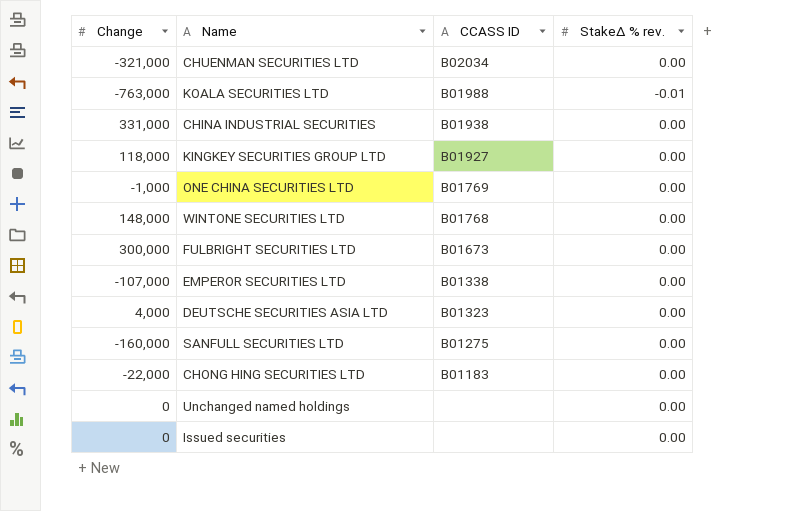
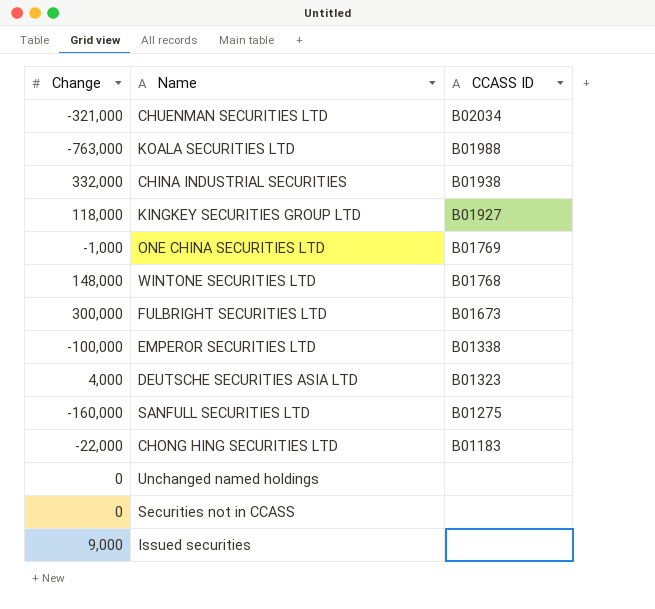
column StakeΔ % rev. | position: 4 -> none
CHINA INDUSTRIAL SECURITIES | Change: 331,000 -> 332,000
EMPEROR SECURITIES LTD | Change: -107,000 -> -100,000
row Securities not in CCASS: none -> 0 | none
Issued securities | Change: 0 -> 9,000

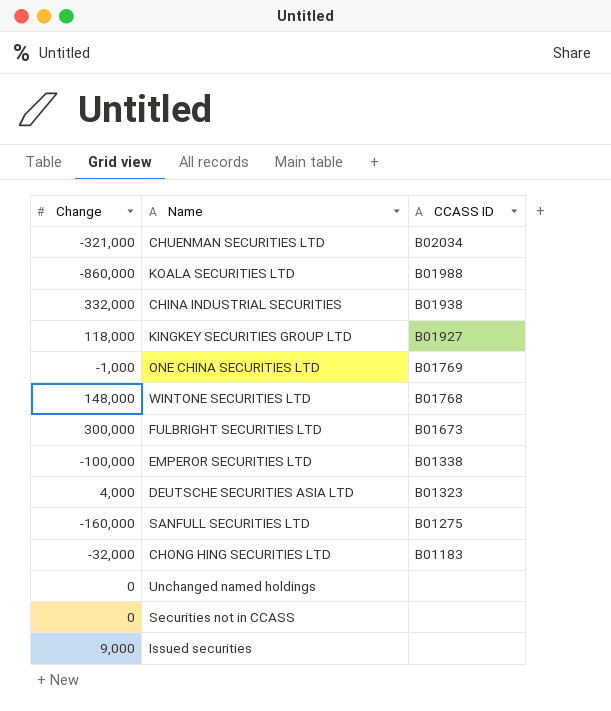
KOALA SECURITIES LTD | Change: -763,000 -> -860,000
CHONG HING SECURITIES LTD | Change: -22,000 -> -32,000

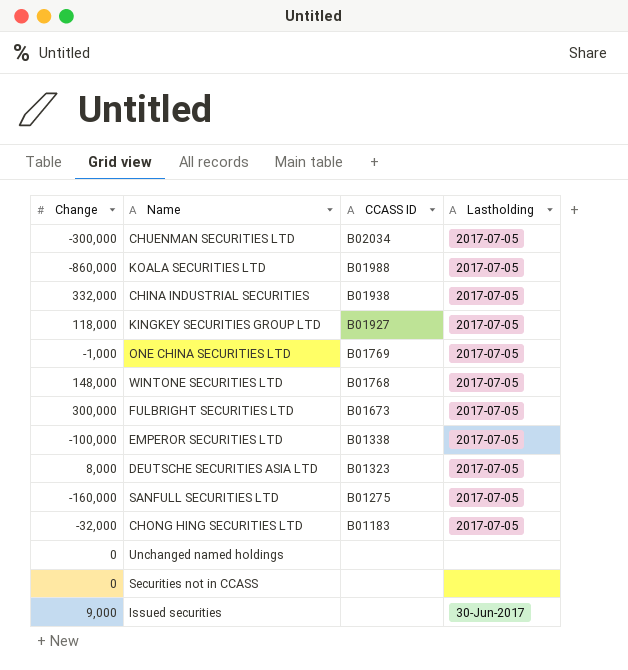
column Lastholding | position: none -> 4
CHUENMAN SECURITIES LTD | Change: -321,000 -> -300,000
DEUTSCHE SECURITIES ASIA LTD | Change: 4,000 -> 8,000

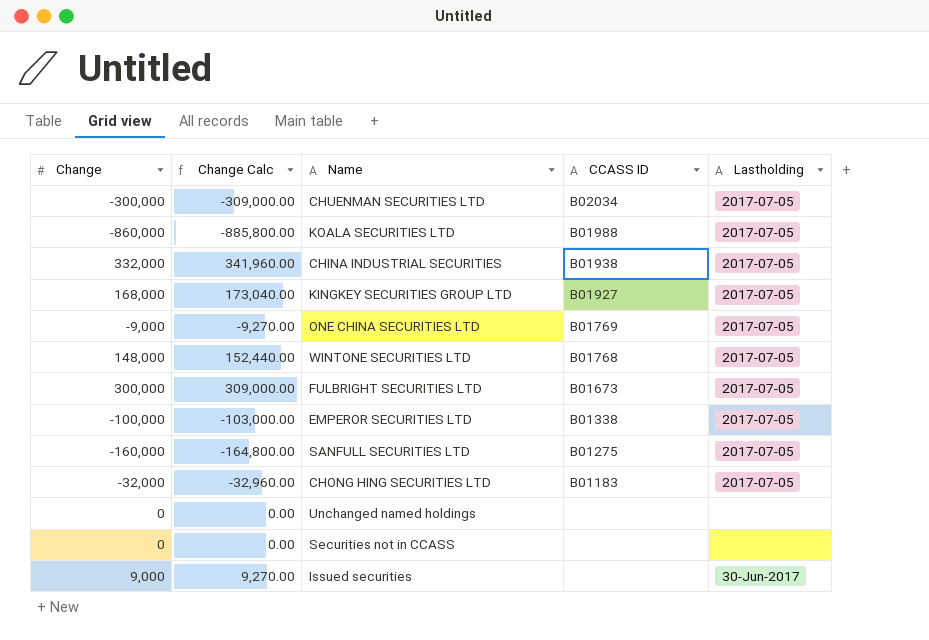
column Change Calc | formula: none -> [Change] * 1.03
row DEUTSCHE SECURITIES ASIA LTD: 8,000 | B01323 | 2017-07-05 -> none
KINGKEY SECURITIES GROUP LTD | Change: 118,000 -> 168,000
ONE CHINA SECURITIES LTD | Change: -1,000 -> -9,000

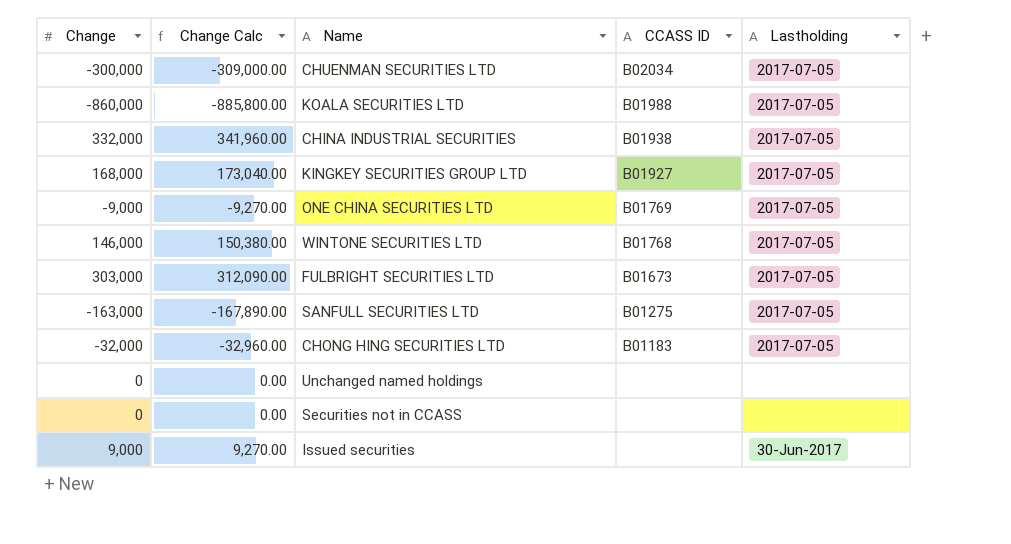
row EMPEROR SECURITIES LTD: -100,000 | -103,000.00 | B01338 | 2017-07-05 -> none
WINTONE SECURITIES LTD | Change: 148,000 -> 146,000
WINTONE SECURITIES LTD | Change Calc: 152,440.00 -> 150,380.00
FULBRIGHT SECURITIES LTD | Change: 300,000 -> 303,000
FULBRIGHT SECURITIES LTD | Change Calc: 309,000.00 -> 312,090.00
SANFULL SECURITIES LTD | Change: -160,000 -> -163,000
SANFULL SECURITIES LTD | Change Calc: -164,800.00 -> -167,890.00

